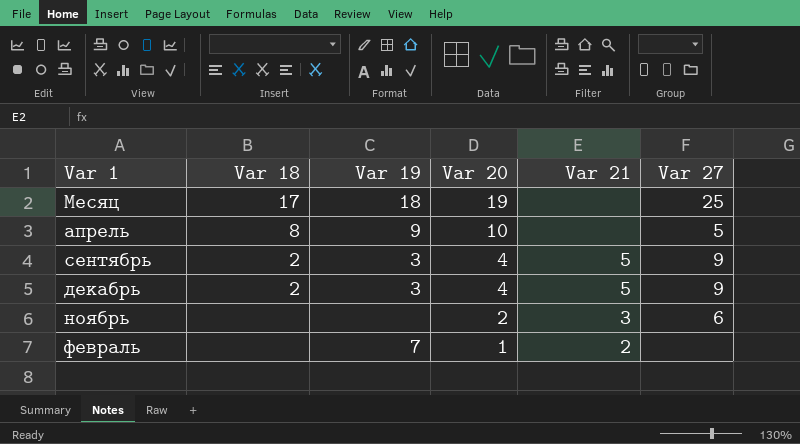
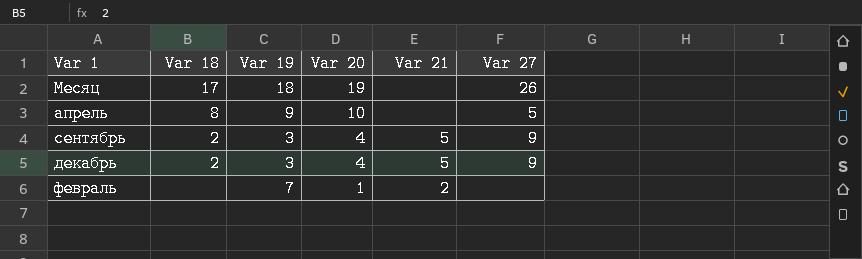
row ноябрь: none | none | 2 | 3 | 6 -> none
Месяц | Var 27: 25 -> 26

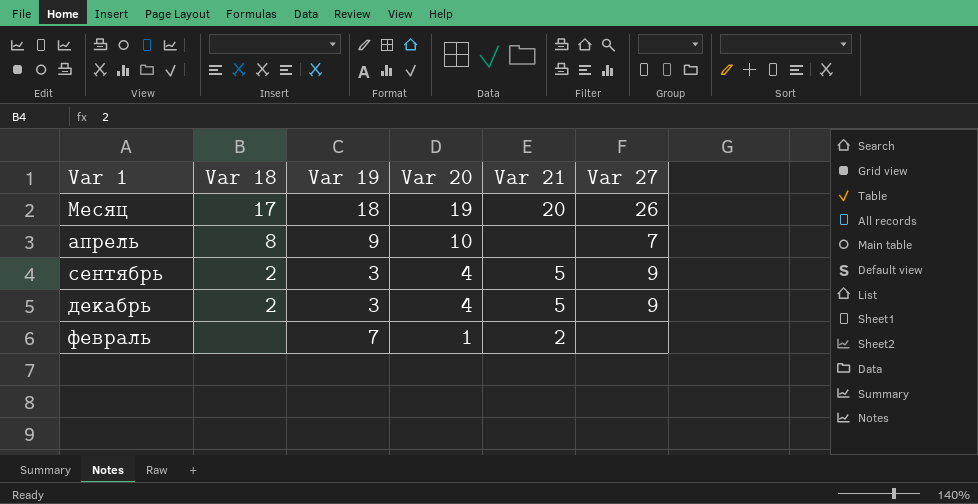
Месяц | Var 21: none -> 20
апрель | Var 27: 5 -> 7

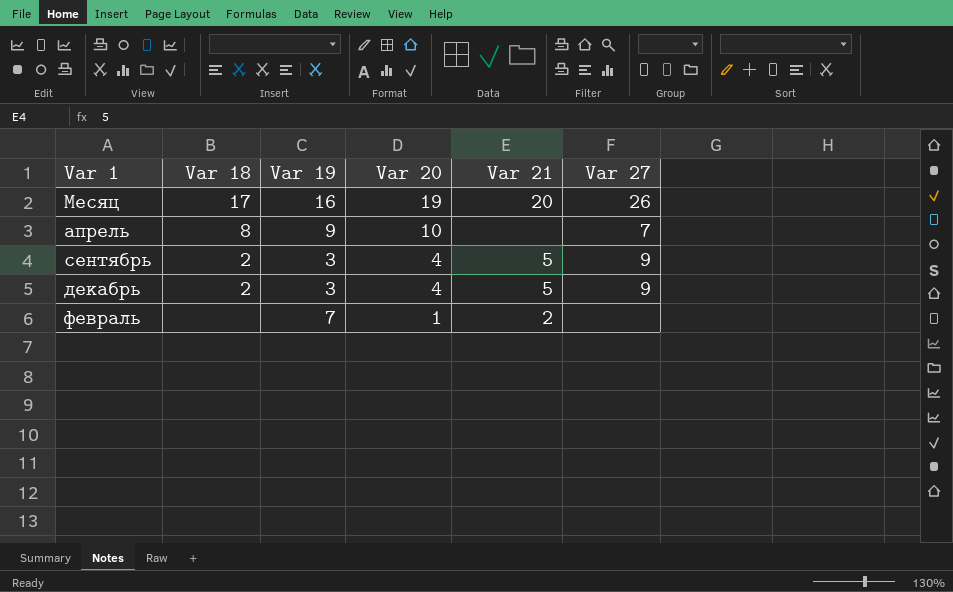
Месяц | Var 19: 18 -> 16

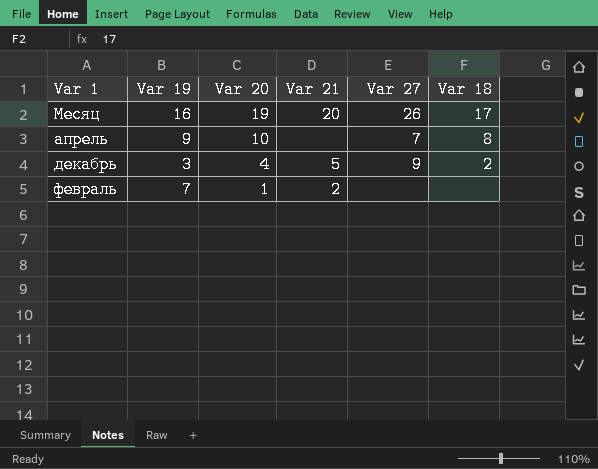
column Var 18 | position: 2 -> 6
row сентябрь: 2 | 3 | 4 | 5 | 9 -> none

